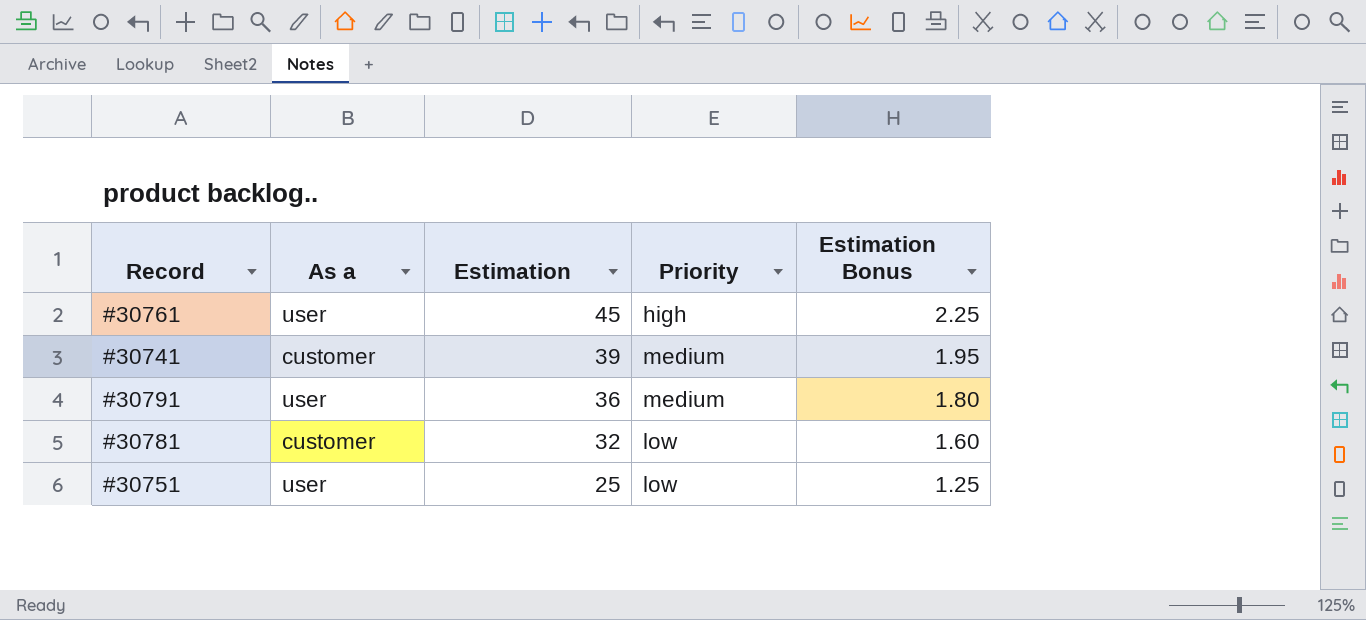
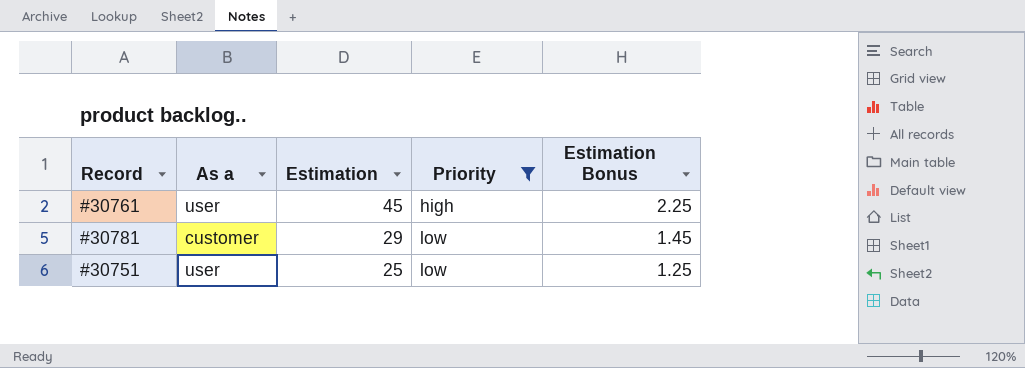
filter: none -> Priority != medium
#30781 | Estimation: 32 -> 29
#30781 | Estimation Bonus: 1.60 -> 1.45

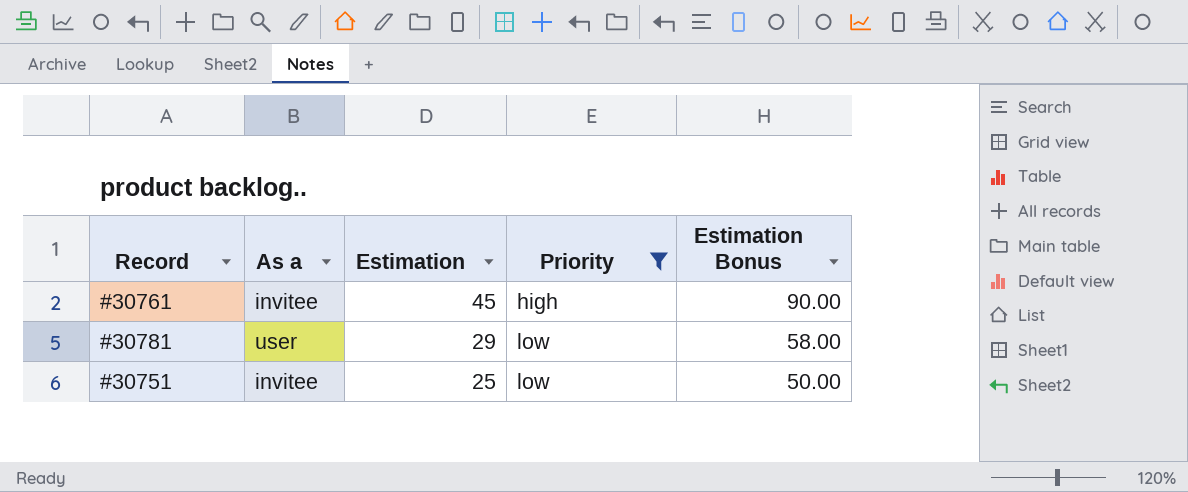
column Estimation Bonus | formula: [Estimation] * 0.05 -> [Estimation] * 2
#30761 | As a: user -> invitee
#30781 | As a: customer -> user
#30751 | As a: user -> invitee

